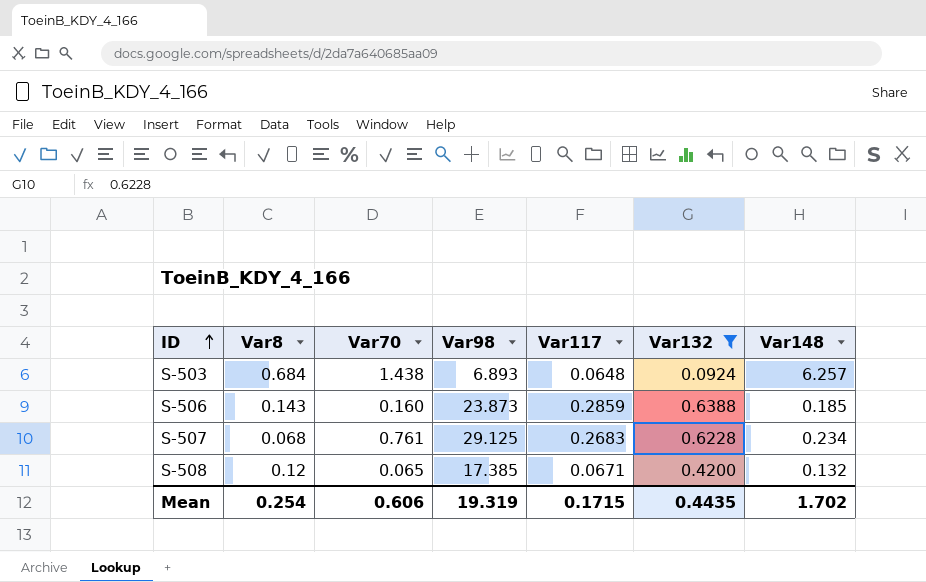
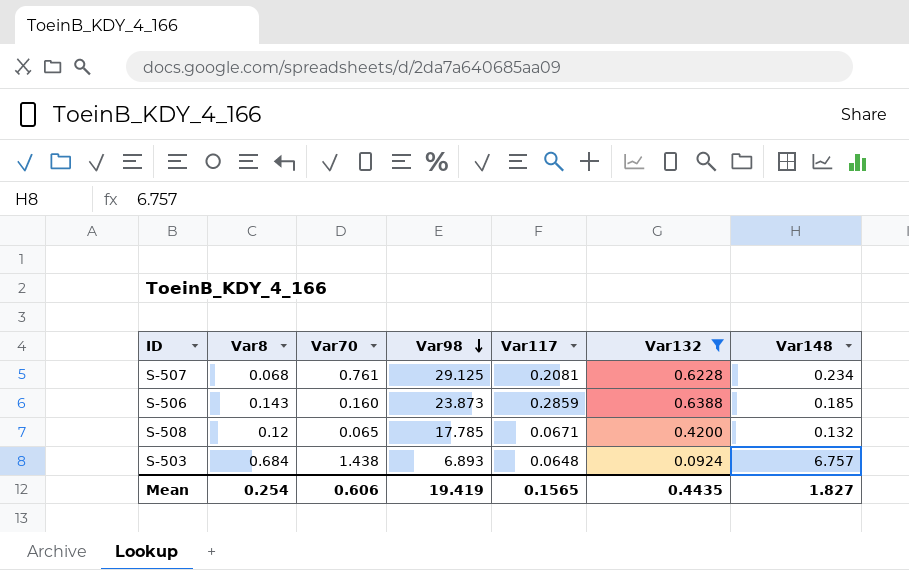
row order: ID ascending -> Var98 descending
S-507 | Var117: 0.2683 -> 0.2081
S-508 | Var98: 17.385 -> 17.785
S-503 | Var148: 6.257 -> 6.757
Mean | Var98: 19.319 -> 19.419
Mean | Var117: 0.1715 -> 0.1565
Mean | Var148: 1.702 -> 1.827

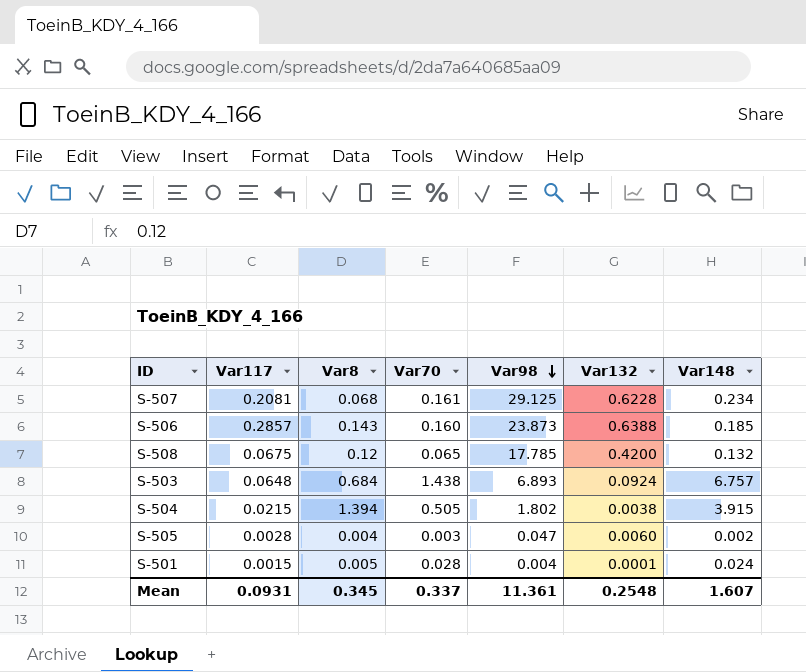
filter: Var132 >= 0.0924 -> none
column Var117 | position: 5 -> 2
S-507 | Var70: 0.761 -> 0.161
S-506 | Var117: 0.2859 -> 0.2857
S-508 | Var117: 0.0671 -> 0.0675
Mean | Var117: 0.1565 -> 0.0931
Mean | Var8: 0.254 -> 0.345
Mean | Var70: 0.606 -> 0.337
Mean | Var98: 19.419 -> 11.361
Mean | Var132: 0.4435 -> 0.2548
Mean | Var148: 1.827 -> 1.607

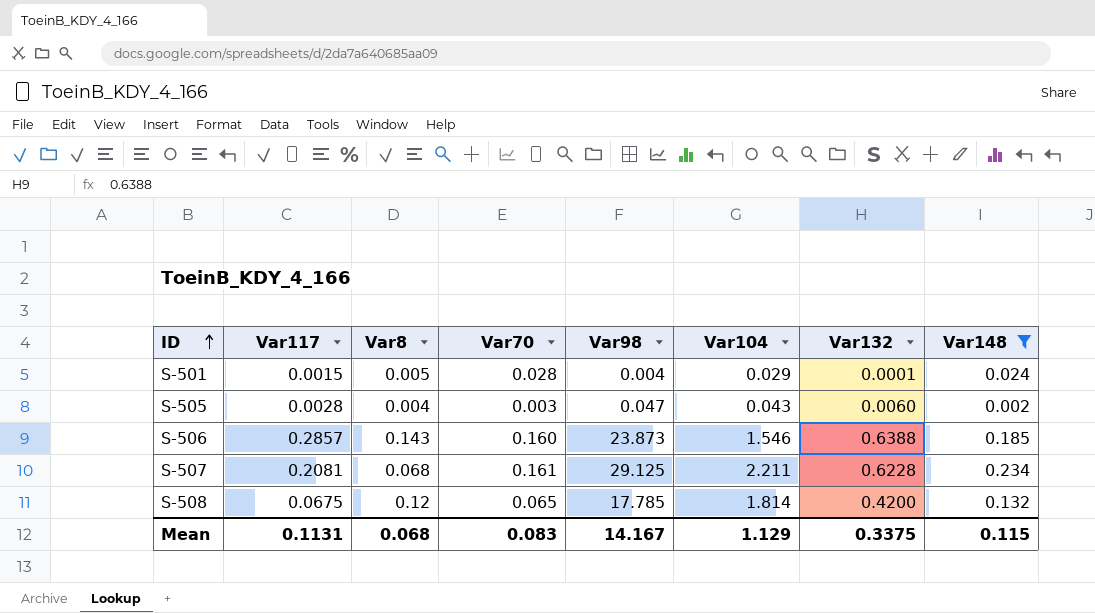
filter: none -> Var148 <= 0.234
row order: Var98 descending -> ID ascending
column Var104 | position: none -> 6
Mean | Var117: 0.0931 -> 0.1131
Mean | Var8: 0.345 -> 0.068
Mean | Var70: 0.337 -> 0.083
Mean | Var98: 11.361 -> 14.167
Mean | Var132: 0.2548 -> 0.3375
Mean | Var148: 1.607 -> 0.115

